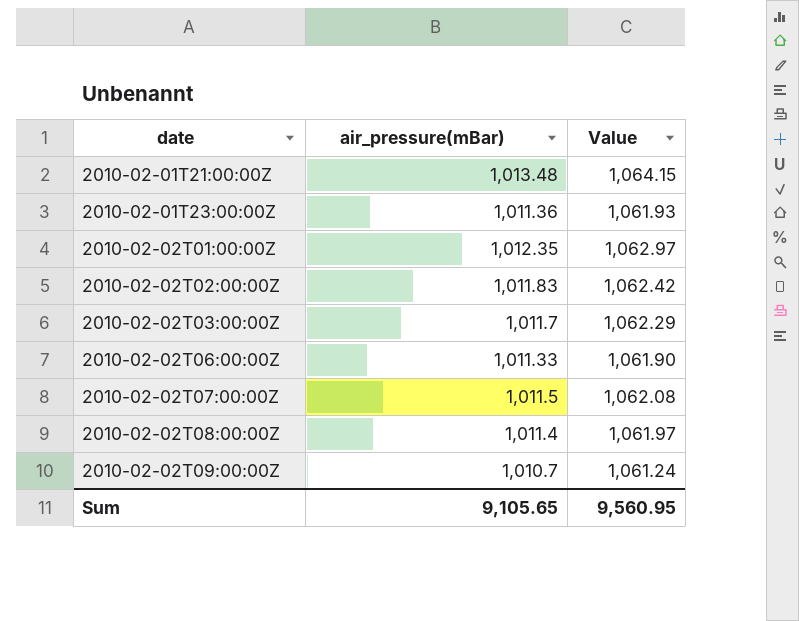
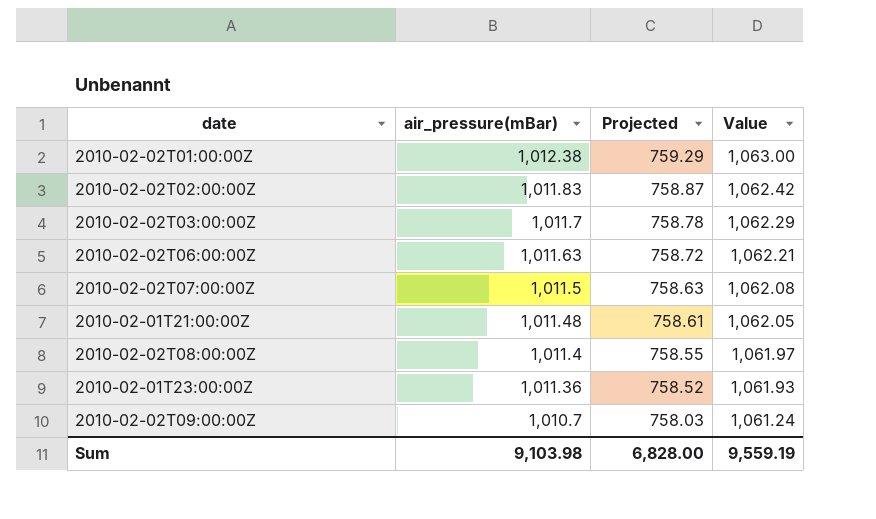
row order: date ascending -> air_pressure(mBar) descending
column Projected | formula: none -> [air_pressure(mBar)] * 0.75
2010-02-02T01:00:00Z | air_pressure(mBar): 1,012.35 -> 1,012.38
2010-02-02T01:00:00Z | Value: 1,062.97 -> 1,063.00
2010-02-02T06:00:00Z | air_pressure(mBar): 1,011.33 -> 1,011.63
2010-02-02T06:00:00Z | Value: 1,061.90 -> 1,062.21
2010-02-01T21:00:00Z | air_pressure(mBar): 1,013.48 -> 1,011.48
2010-02-01T21:00:00Z | Value: 1,064.15 -> 1,062.05
Sum | air_pressure(mBar): 9,105.65 -> 9,103.98
Sum | Value: 9,560.95 -> 9,559.19

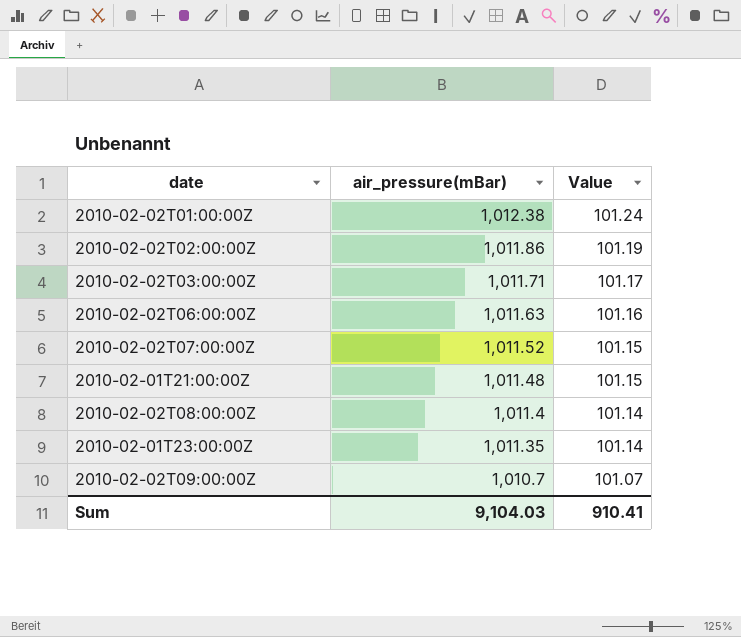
column Projected | formula: [air_pressure(mBar)] * 0.75 -> none
column Value | formula: [air_pressure(mBar)] * 1.05 -> [air_pressure(mBar)] * 0.1
2010-02-02T02:00:00Z | air_pressure(mBar): 1,011.83 -> 1,011.86
2010-02-02T03:00:00Z | air_pressure(mBar): 1,011.7 -> 1,011.71
2010-02-02T07:00:00Z | air_pressure(mBar): 1,011.5 -> 1,011.52
2010-02-01T23:00:00Z | air_pressure(mBar): 1,011.36 -> 1,011.35
Sum | air_pressure(mBar): 9,103.98 -> 9,104.03
Sum | Value: 9,559.19 -> 910.41

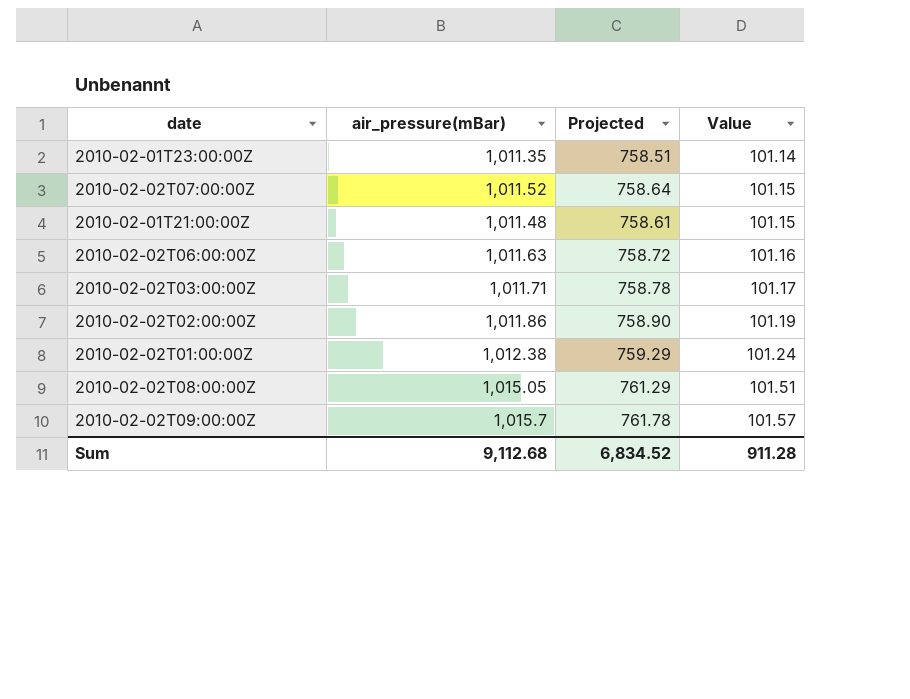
row order: air_pressure(mBar) descending -> Value ascending
column Projected | formula: none -> [air_pressure(mBar)] * 0.75
2010-02-02T08:00:00Z | air_pressure(mBar): 1,011.4 -> 1,015.05
2010-02-02T08:00:00Z | Value: 101.14 -> 101.51
2010-02-02T09:00:00Z | air_pressure(mBar): 1,010.7 -> 1,015.7
2010-02-02T09:00:00Z | Value: 101.07 -> 101.57
Sum | air_pressure(mBar): 9,104.03 -> 9,112.68
Sum | Value: 910.41 -> 911.28

